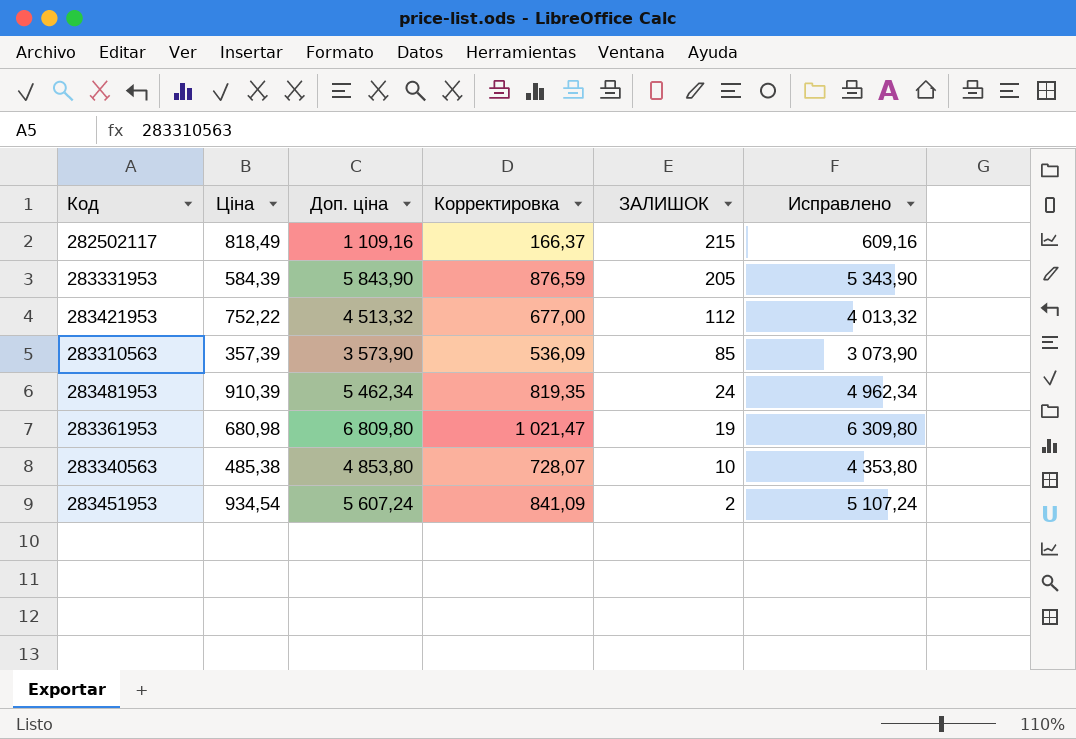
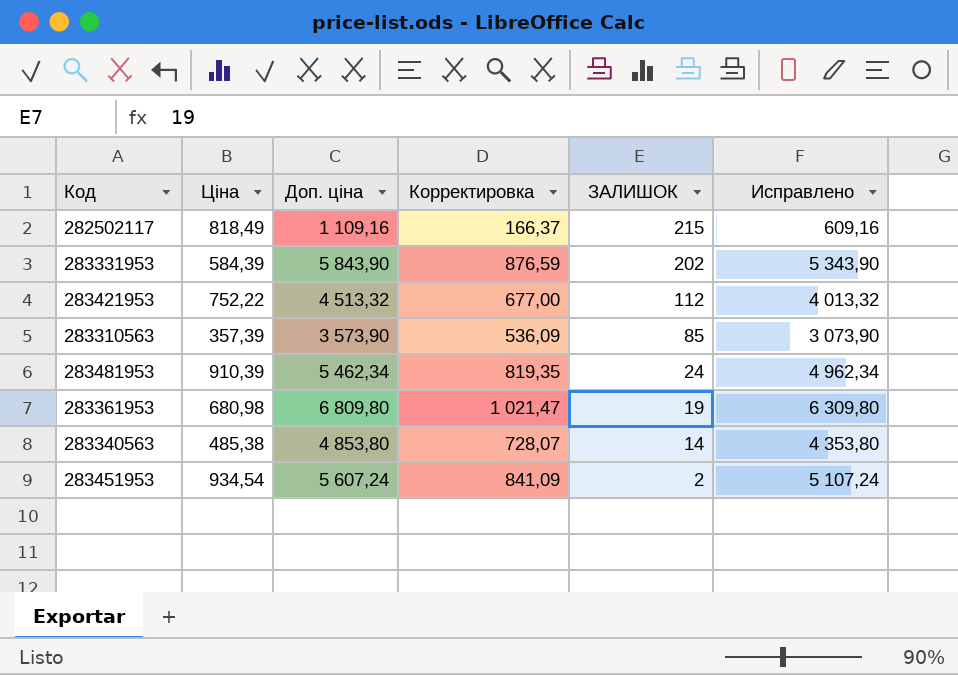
283331953 | ЗАЛИШОК: 205 -> 202
283340563 | ЗАЛИШОК: 10 -> 14

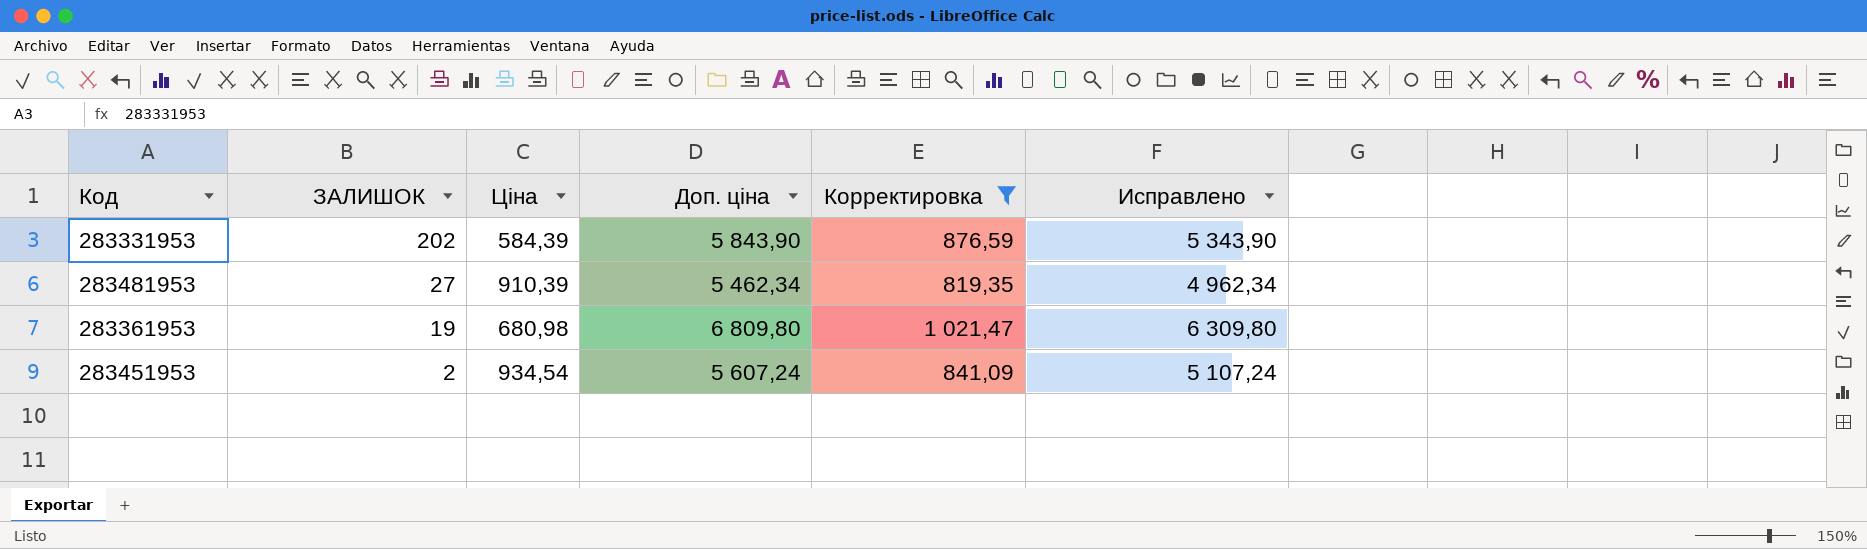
filter: none -> Корректировка >= 819,35
column ЗАЛИШОК | position: 5 -> 2
283481953 | ЗАЛИШОК: 24 -> 27

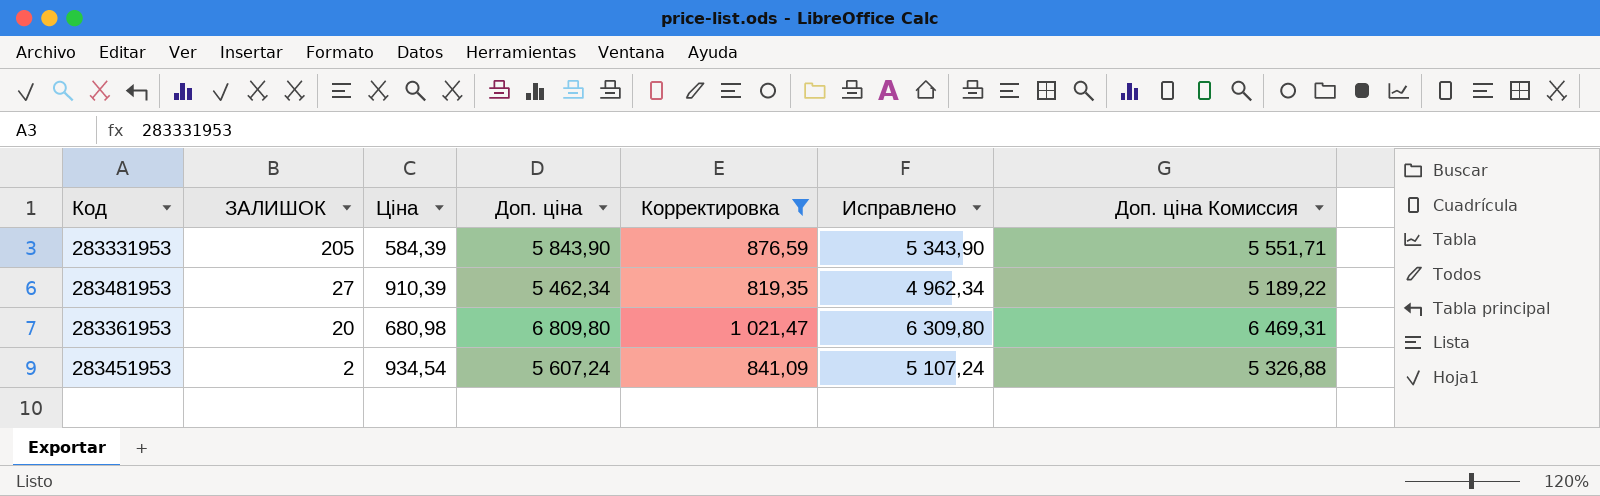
column Доп. ціна Комиссия | formula: none -> [Доп. ціна] * 0,95
283331953 | ЗАЛИШОК: 202 -> 205
283361953 | ЗАЛИШОК: 19 -> 20

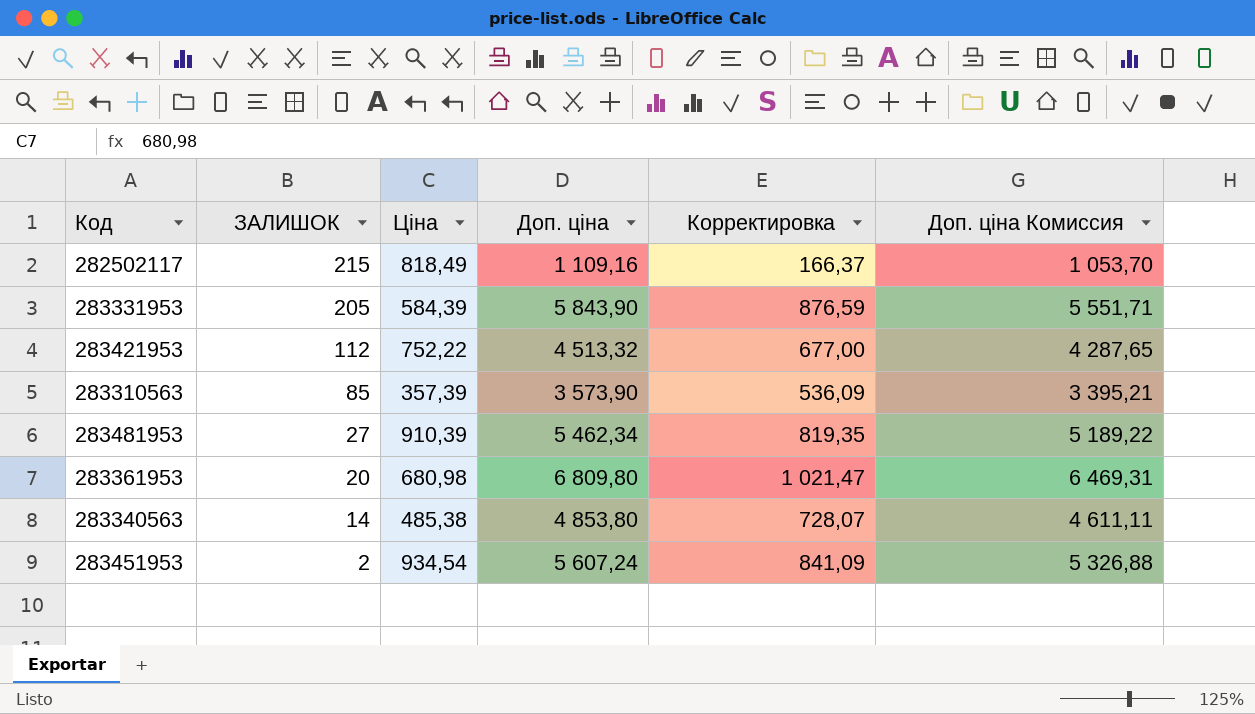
filter: Корректировка >= 819,35 -> none
column Исправлено | formula: [Доп. ціна] - 500 -> none

